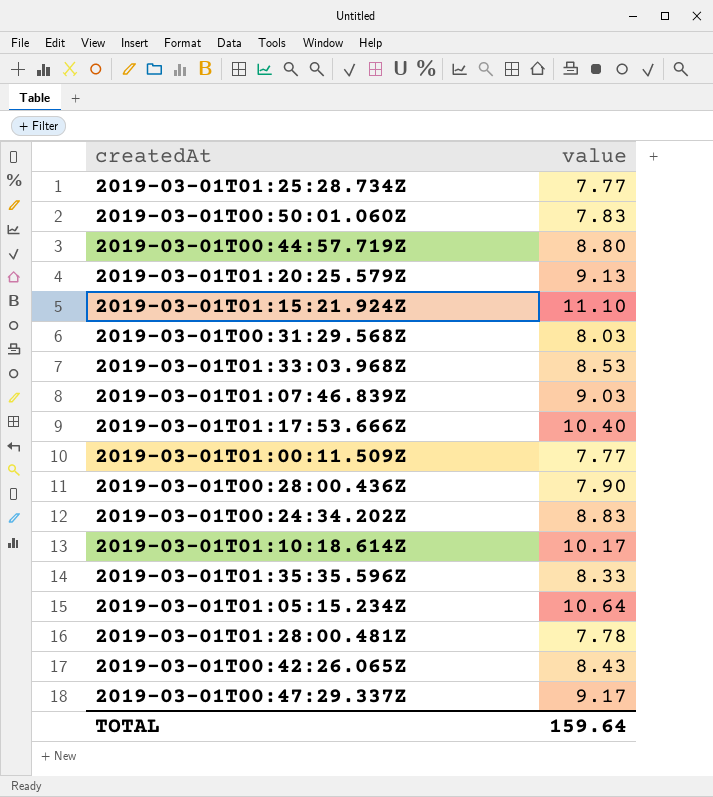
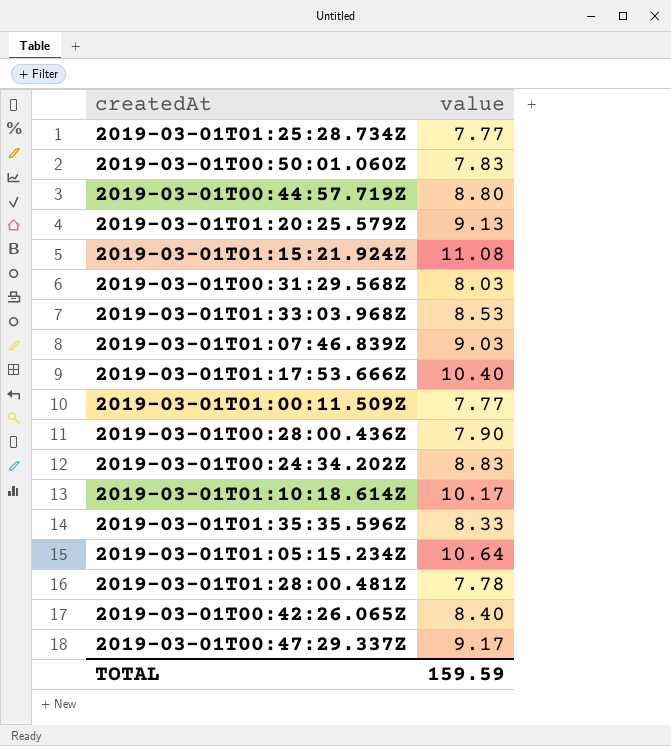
2019-03-01T01:15:21.924Z | value: 11.10 -> 11.08
2019-03-01T00:42:26.065Z | value: 8.43 -> 8.40
TOTAL | value: 159.64 -> 159.59

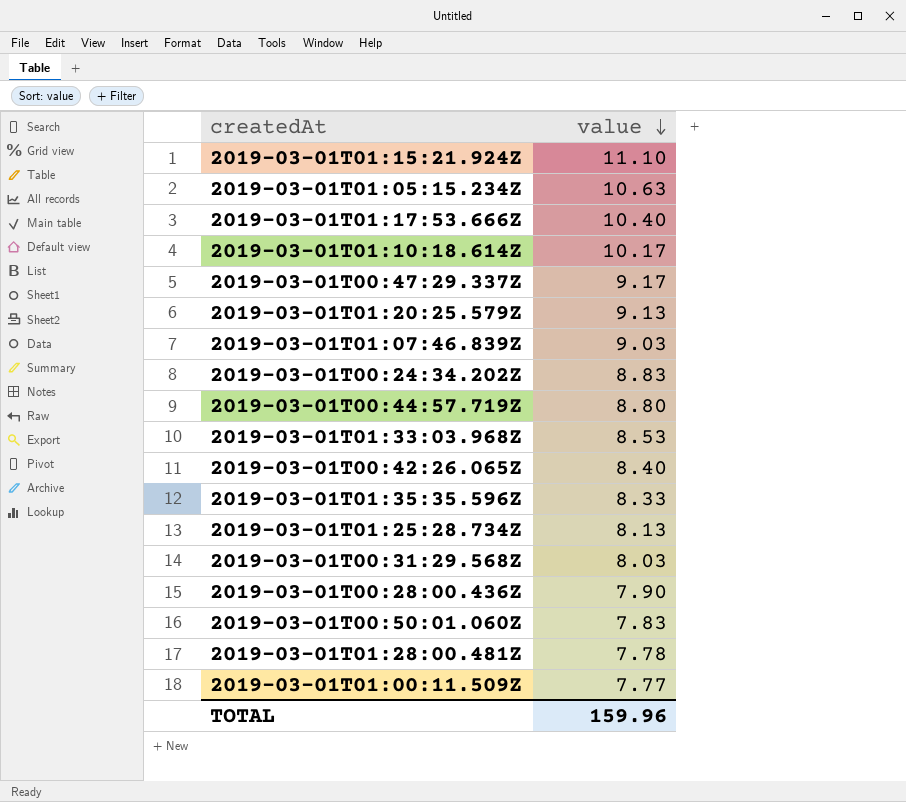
row order: none -> value descending
2019-03-01T01:15:21.924Z | value: 11.08 -> 11.10
2019-03-01T01:05:15.234Z | value: 10.64 -> 10.63
2019-03-01T01:25:28.734Z | value: 7.77 -> 8.13
TOTAL | value: 159.59 -> 159.96

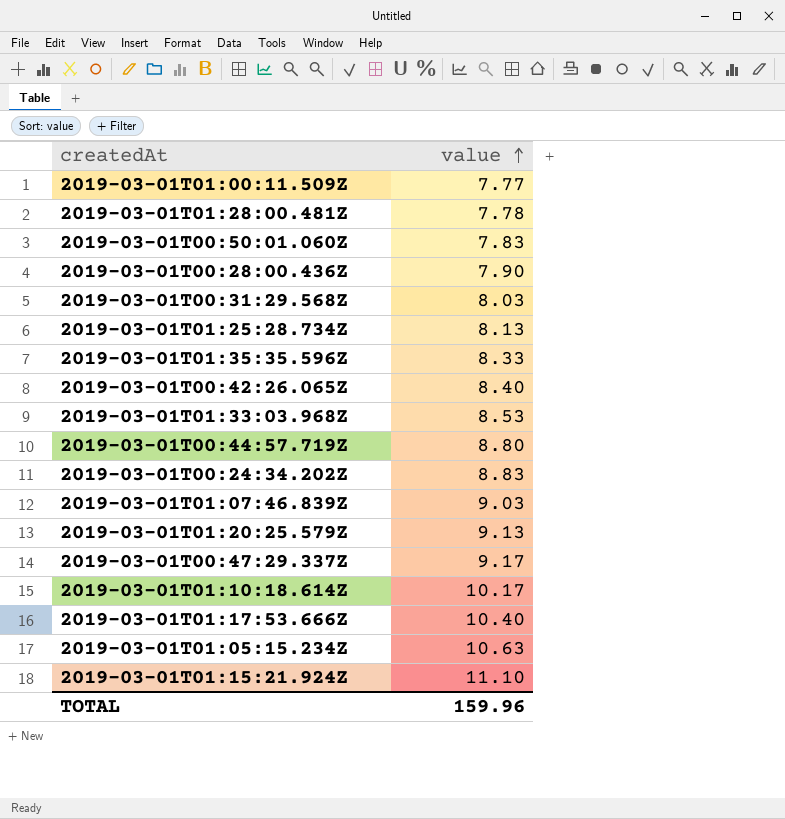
row order: value descending -> value ascending

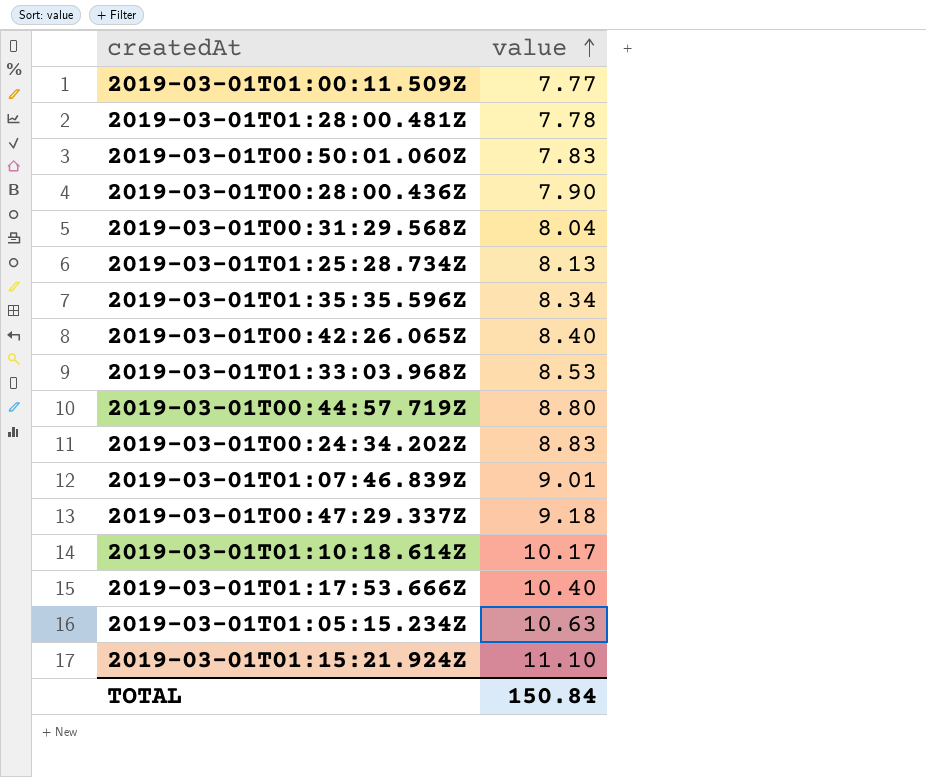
row 2019-03-01T01:20:25.579Z: 9.13 -> none
2019-03-01T00:31:29.568Z | value: 8.03 -> 8.04
2019-03-01T01:35:35.596Z | value: 8.33 -> 8.34
2019-03-01T01:07:46.839Z | value: 9.03 -> 9.01
2019-03-01T00:47:29.337Z | value: 9.17 -> 9.18
TOTAL | value: 159.96 -> 150.84

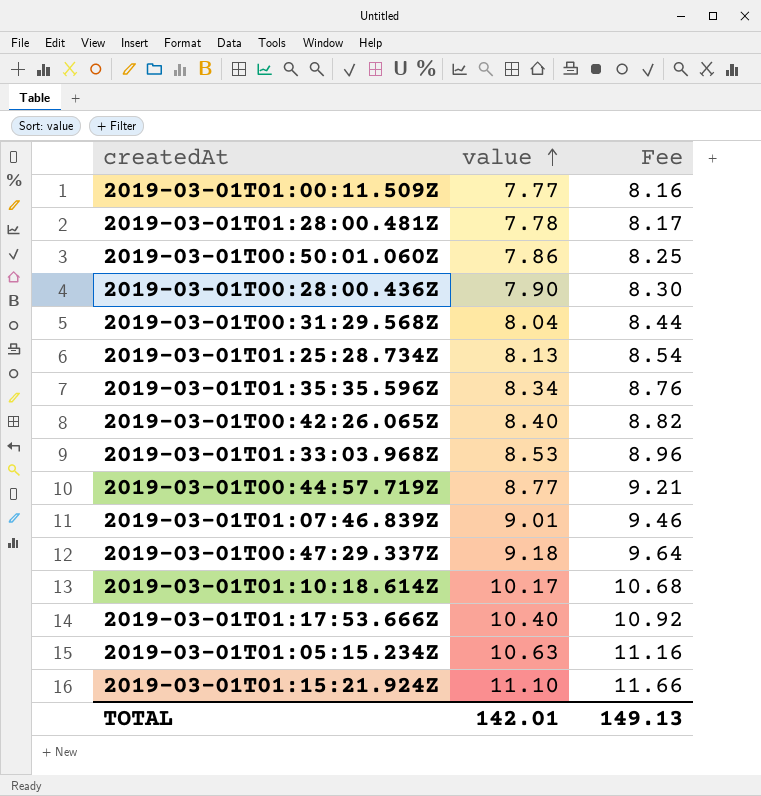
column Fee | formula: none -> [value] * 1.05
row 2019-03-01T00:24:34.202Z: 8.83 -> none
2019-03-01T00:50:01.060Z | value: 7.83 -> 7.86
2019-03-01T00:44:57.719Z | value: 8.80 -> 8.77
TOTAL | value: 150.84 -> 142.01

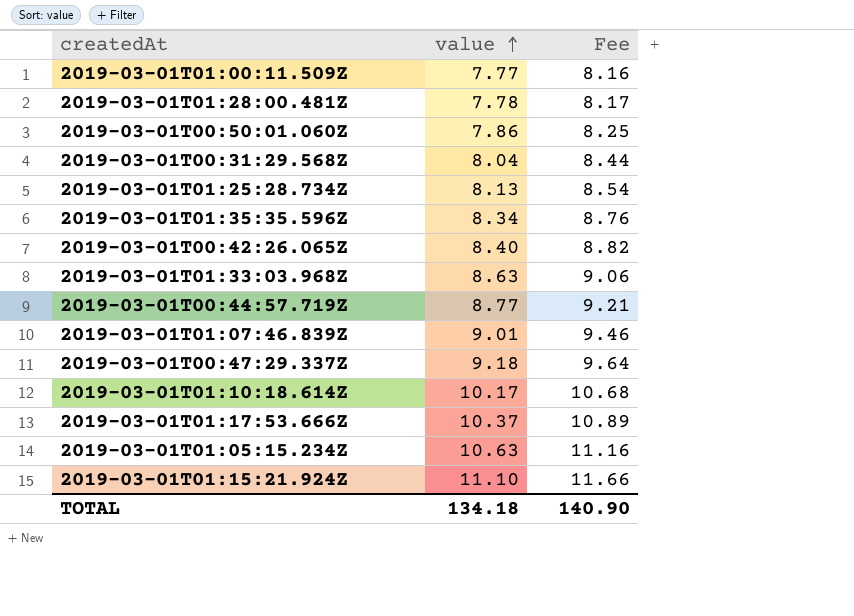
row 2019-03-01T00:28:00.436Z: 7.90 | 8.30 -> none
2019-03-01T01:33:03.968Z | value: 8.53 -> 8.63
2019-03-01T01:33:03.968Z | Fee: 8.96 -> 9.06
2019-03-01T01:17:53.666Z | value: 10.40 -> 10.37
2019-03-01T01:17:53.666Z | Fee: 10.92 -> 10.89
TOTAL | value: 142.01 -> 134.18
TOTAL | Fee: 149.13 -> 140.90

